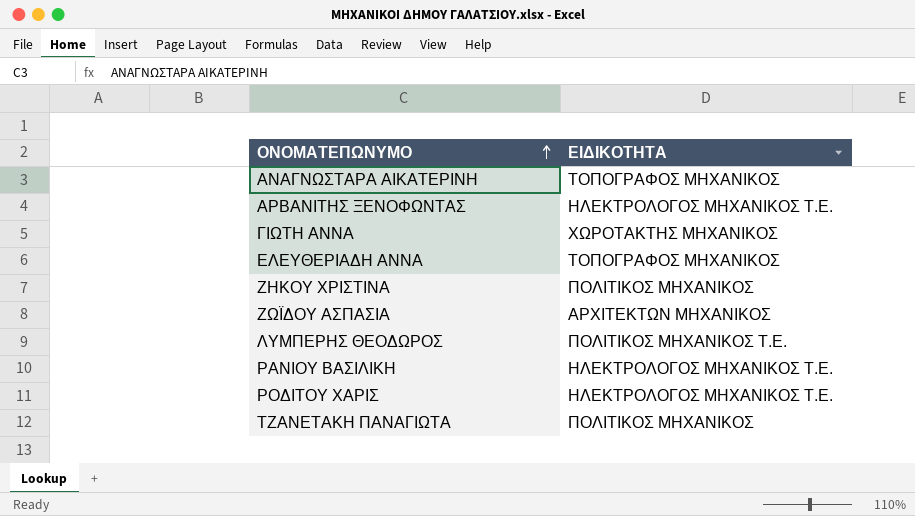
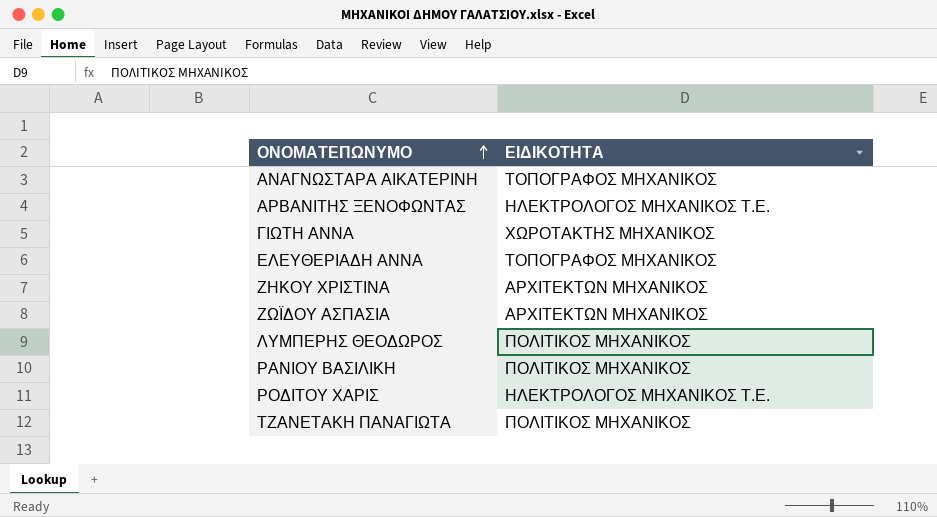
ΖΗΚΟΥ ΧΡΙΣΤΙΝΑ | ΕΙΔΙΚΟΤΗΤΑ: ΠΟΛΙΤΙΚΟΣ ΜΗΧΑΝΙΚΟΣ -> ΑΡΧΙΤΕΚΤΩΝ ΜΗΧΑΝΙΚΟΣ
ΛΥΜΠΕΡΗΣ ΘΕΟΔΩΡΟΣ | ΕΙΔΙΚΟΤΗΤΑ: ΠΟΛΙΤΙΚΟΣ ΜΗΧΑΝΙΚΟΣ Τ.Ε. -> ΠΟΛΙΤΙΚΟΣ ΜΗΧΑΝΙΚΟΣ
ΡΑΝΙΟΥ ΒΑΣΙΛΙΚΗ | ΕΙΔΙΚΟΤΗΤΑ: ΗΛΕΚΤΡΟΛΟΓΟΣ ΜΗΧΑΝΙΚΟΣ Τ.Ε. -> ΠΟΛΙΤΙΚΟΣ ΜΗΧΑΝΙΚΟΣ

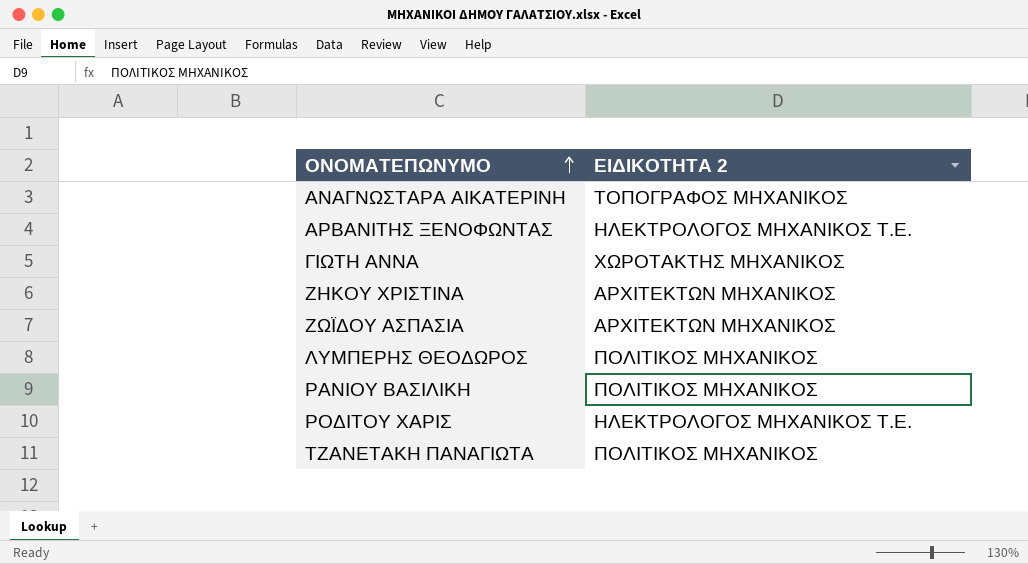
column name: ΕΙΔΙΚΟΤΗΤΑ -> ΕΙΔΙΚΟΤΗΤΑ 2
row ΕΛΕΥΘΕΡΙΑΔΗ ΑΝΝΑ: ΤΟΠΟΓΡΑΦΟΣ ΜΗΧΑΝΙΚΟΣ -> none

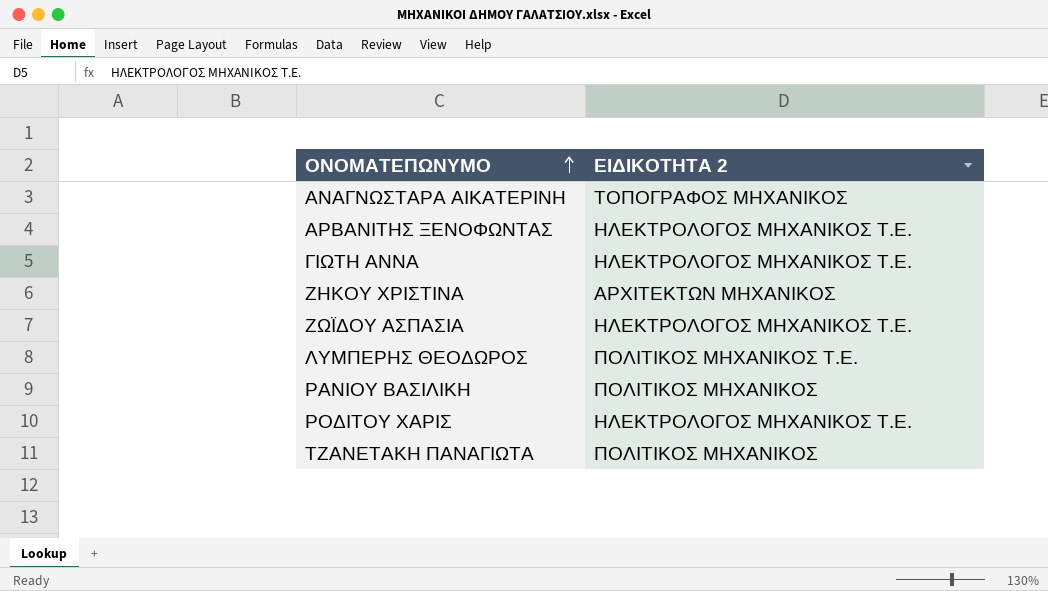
ΓΙΩΤΗ ΑΝΝΑ | ΕΙΔΙΚΟΤΗΤΑ 2: ΧΩΡΟΤΑΚΤΗΣ ΜΗΧΑΝΙΚΟΣ -> ΗΛΕΚΤΡΟΛΟΓΟΣ ΜΗΧΑΝΙΚΟΣ Τ.Ε.
ΖΩΪΔΟΥ ΑΣΠΑΣΙΑ | ΕΙΔΙΚΟΤΗΤΑ 2: ΑΡΧΙΤΕΚΤΩΝ ΜΗΧΑΝΙΚΟΣ -> ΗΛΕΚΤΡΟΛΟΓΟΣ ΜΗΧΑΝΙΚΟΣ Τ.Ε.
ΛΥΜΠΕΡΗΣ ΘΕΟΔΩΡΟΣ | ΕΙΔΙΚΟΤΗΤΑ 2: ΠΟΛΙΤΙΚΟΣ ΜΗΧΑΝΙΚΟΣ -> ΠΟΛΙΤΙΚΟΣ ΜΗΧΑΝΙΚΟΣ Τ.Ε.

